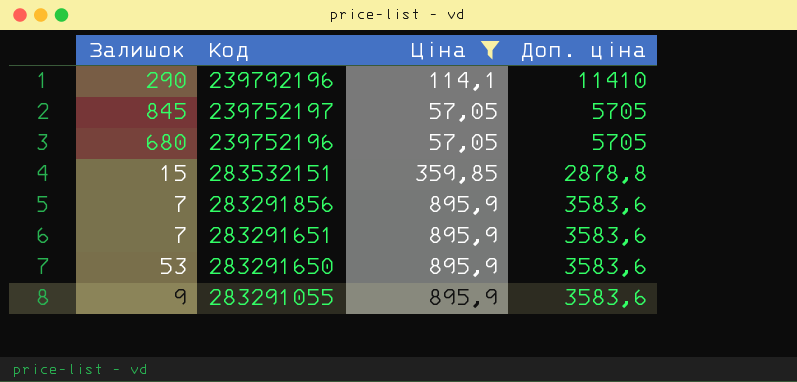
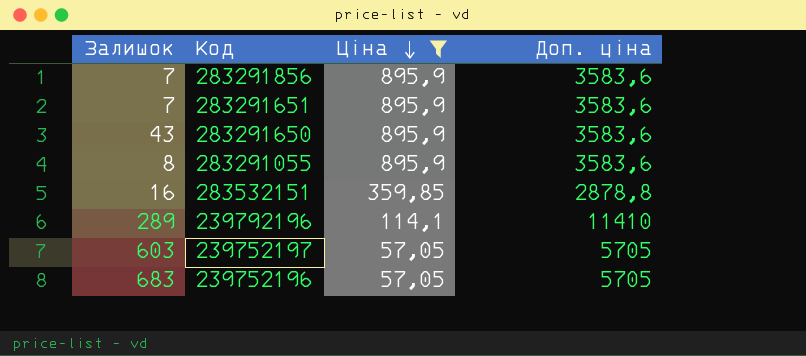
row order: none -> Ціна descending
283291650 | Залишок: 53 -> 43
283291055 | Залишок: 9 -> 8
283532151 | Залишок: 15 -> 16
239792196 | Залишок: 290 -> 289
239752197 | Залишок: 845 -> 603
239752196 | Залишок: 680 -> 683

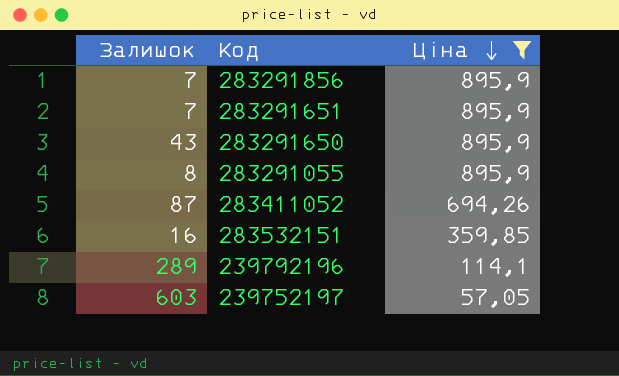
column Доп. ціна | position: 4 -> none
row 239752196: 683 | 57,05 | 5705 -> none
row 283411052: none -> 87 | 694,26

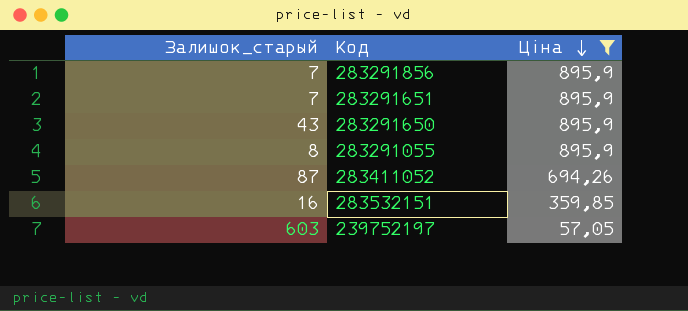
column name: Залишок -> Залишок_старый
row 239792196: 289 | 114,1 -> none

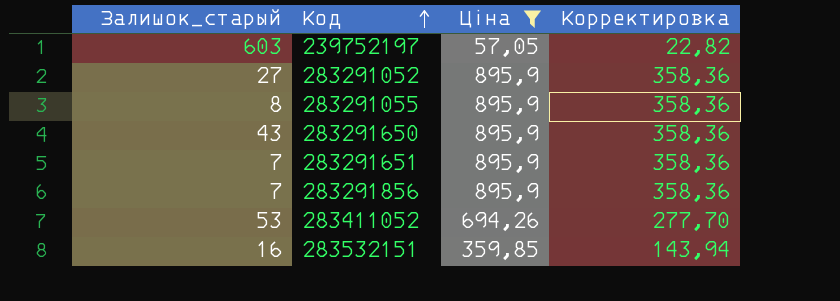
row order: Ціна descending -> Код ascending
column Корректировка | formula: none -> [Ціна] * 0,4
row 283291052: none -> 27 | 895,9 | 358,36
283411052 | Залишок_старый: 87 -> 53

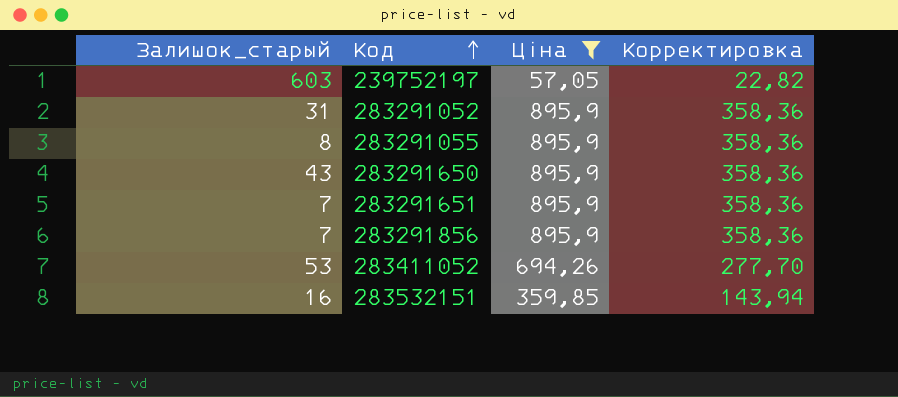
283291052 | Залишок_старый: 27 -> 31

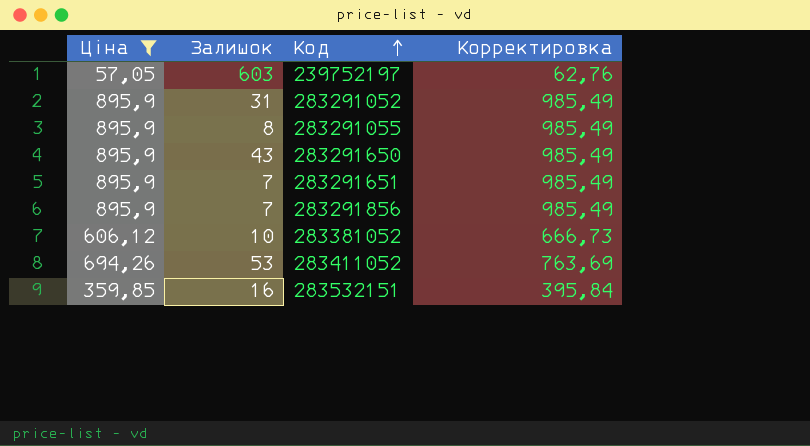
column Ціна | position: 3 -> 1
column name: Залишок_старый -> Залишок
column Корректировка | formula: [Ціна] * 0,4 -> [Ціна] * 1,1
row 283381052: none -> 606,12 | 10 | 666,73

